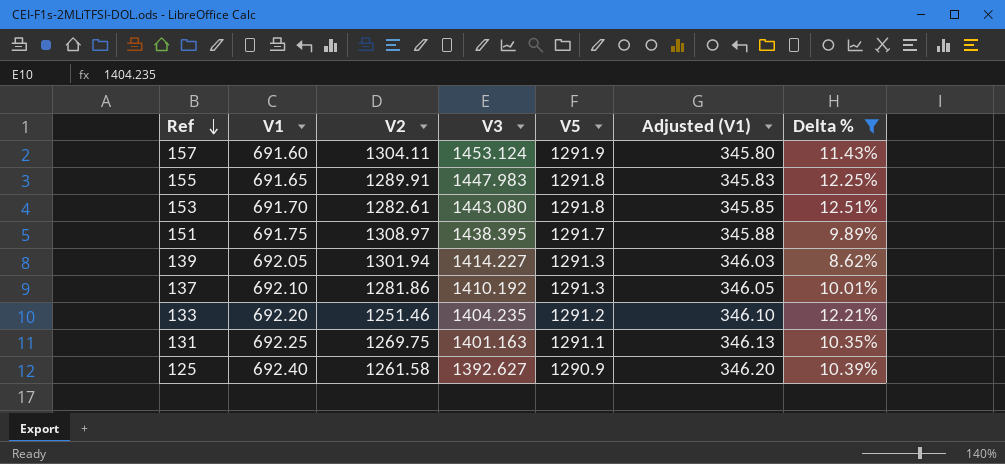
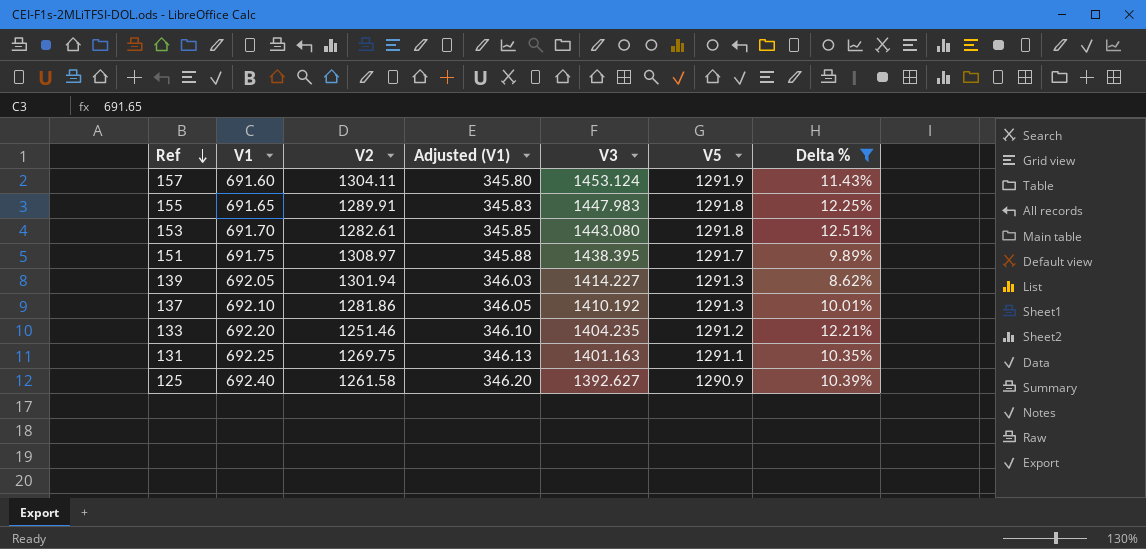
column Adjusted (V1) | position: 6 -> 4

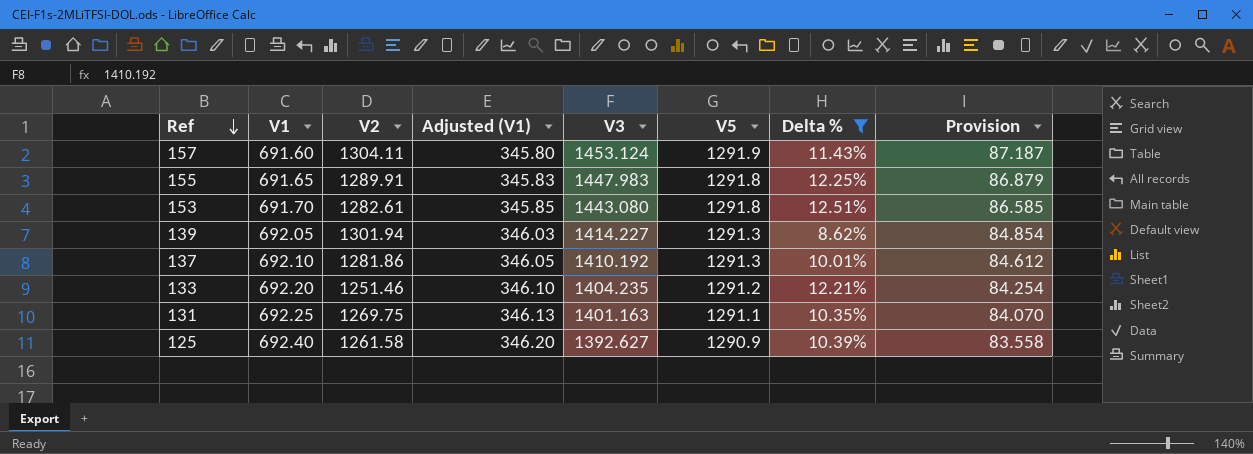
column Provision | formula: none -> [V3] * 0.06
row 151: 691.75 | 1308.97 | 345.88 | 1438.395 | 1291.7 | 9.89% -> none

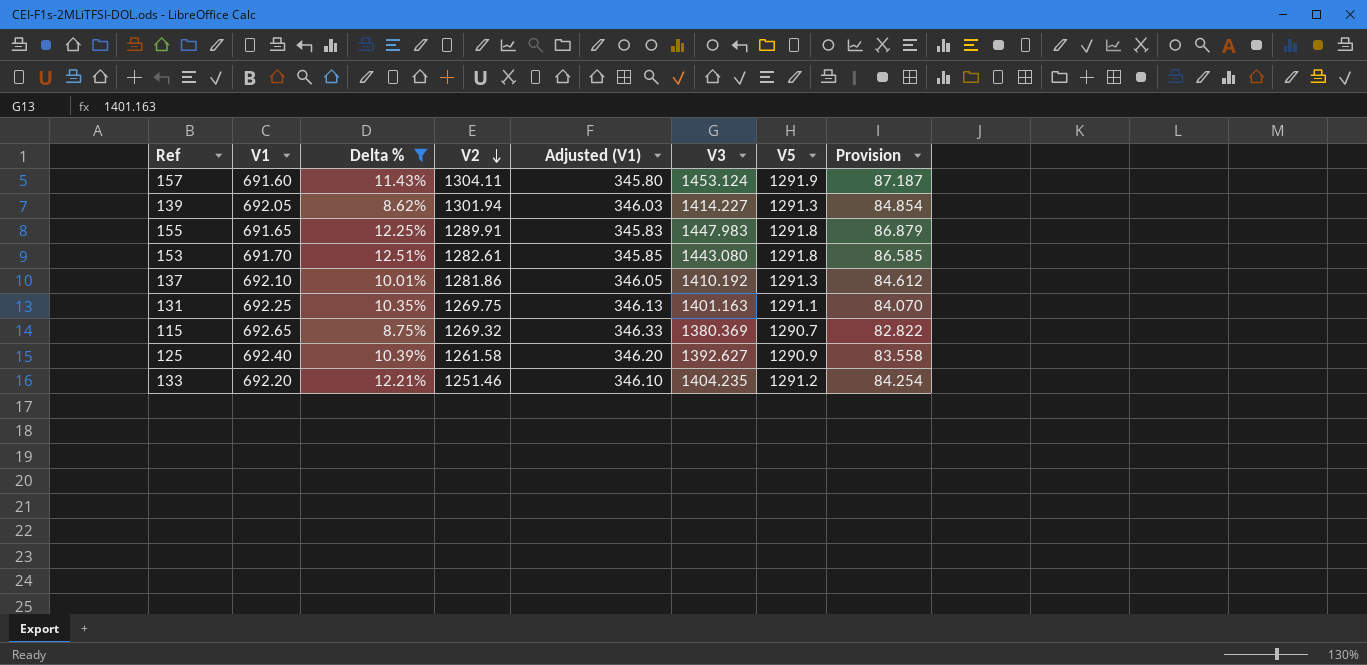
row order: Ref descending -> V2 descending
column Delta % | position: 7 -> 3
row 115: none -> 692.65 | 8.75% | 1269.32 | 346.33 | 1380.369 | 1290.7 | 82.822

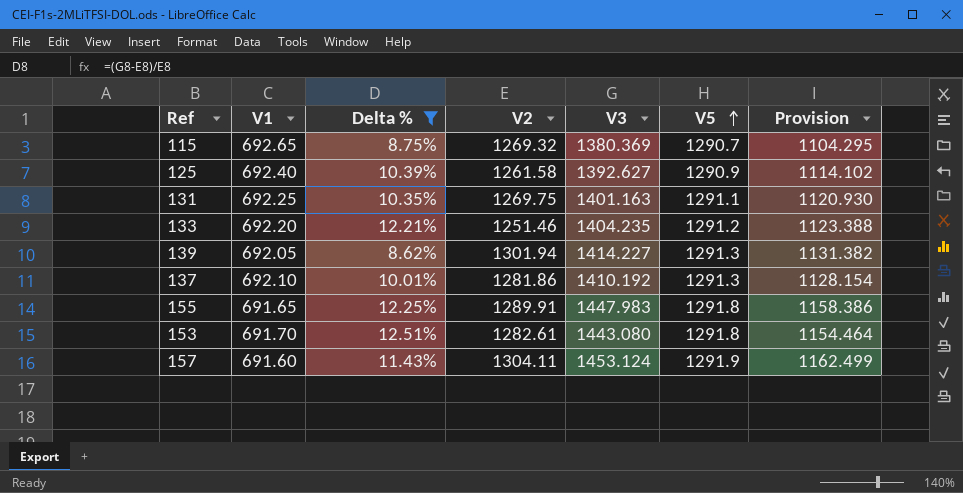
row order: V2 descending -> V5 ascending
column Adjusted (V1) | formula: [V1] * 0.5 -> none
column Provision | formula: [V3] * 0.06 -> [V3] * 0.8

